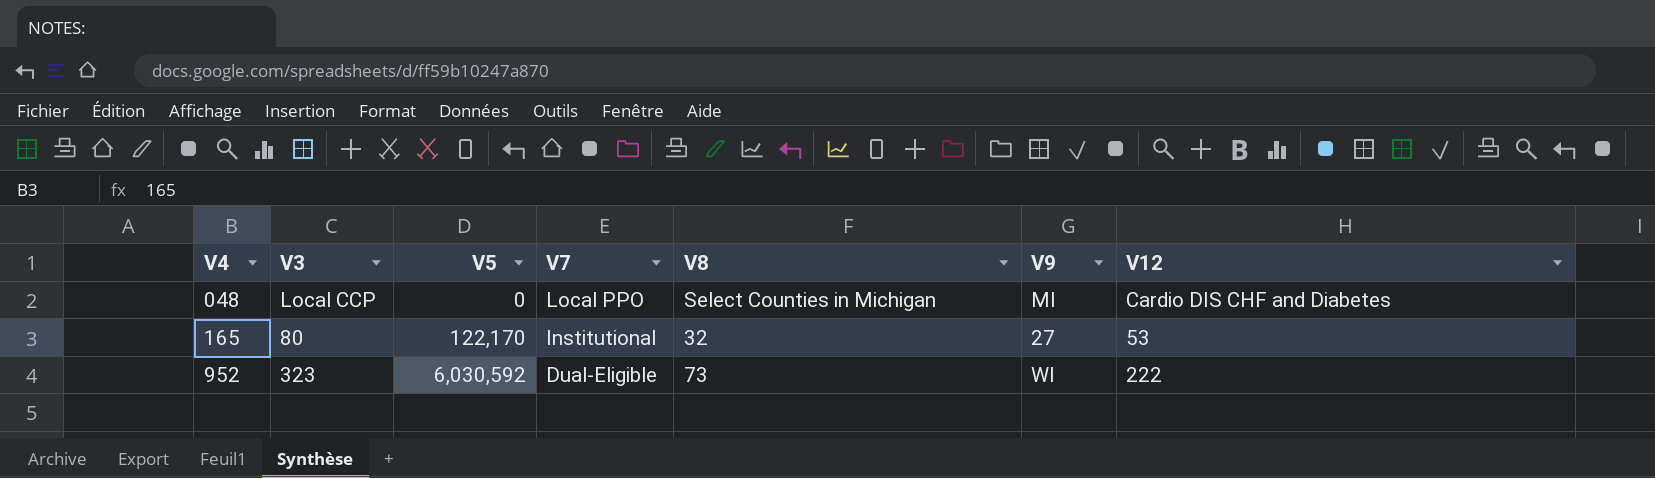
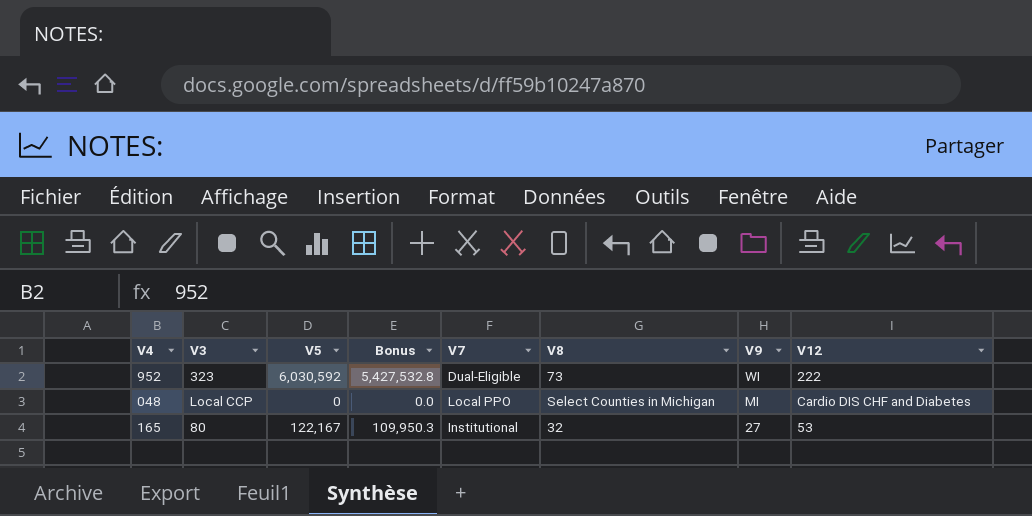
row order: V4 ascending -> V9 descending
column Bonus | formula: none -> [V5] * 0.9
165 | V5: 122,170 -> 122,167

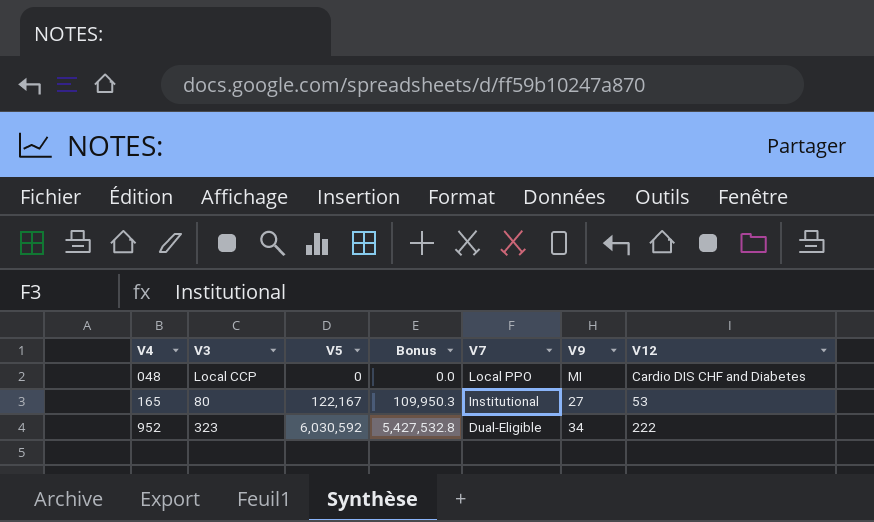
row order: V9 descending -> V4 ascending
column V8 | position: 6 -> none
952 | V9: WI -> 34

